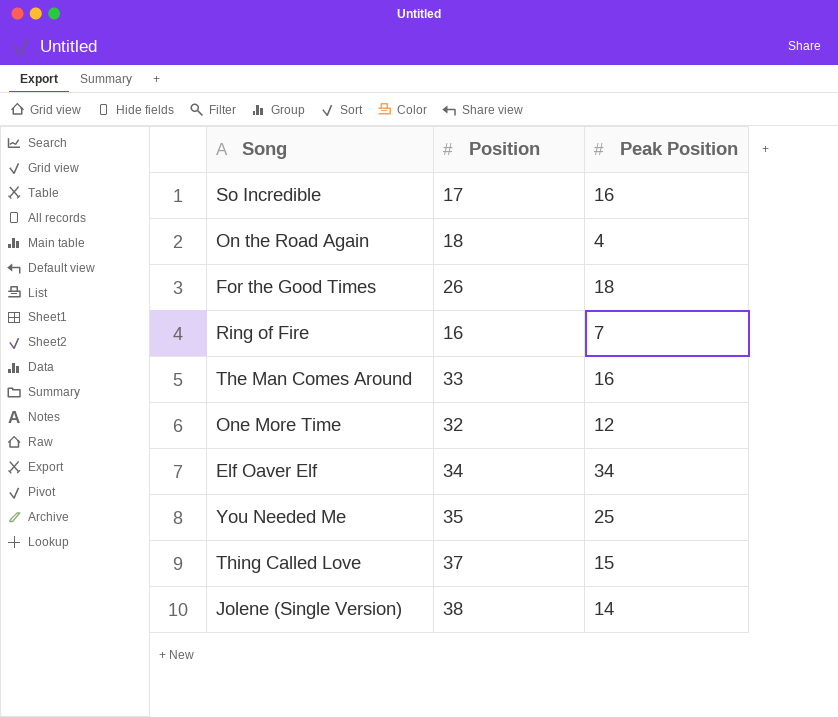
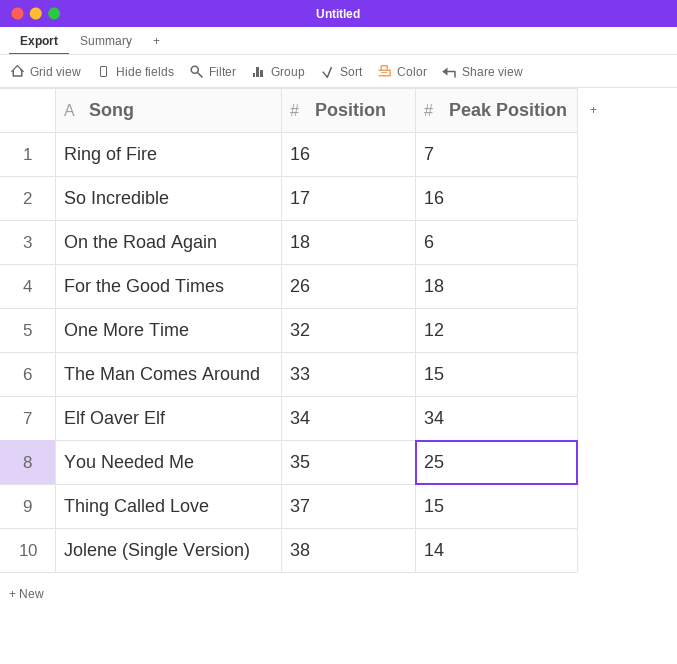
row order: none -> Position ascending
On the Road Again | Peak Position: 4 -> 6
The Man Comes Around | Peak Position: 16 -> 15

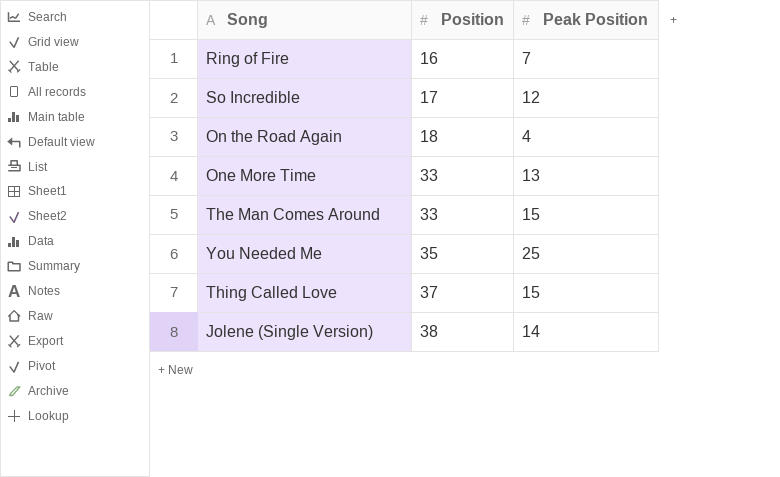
row For the Good Times: 26 | 18 -> none
row Elf Oaver Elf: 34 | 34 -> none
So Incredible | Peak Position: 16 -> 12
On the Road Again | Peak Position: 6 -> 4
One More Time | Position: 32 -> 33
One More Time | Peak Position: 12 -> 13

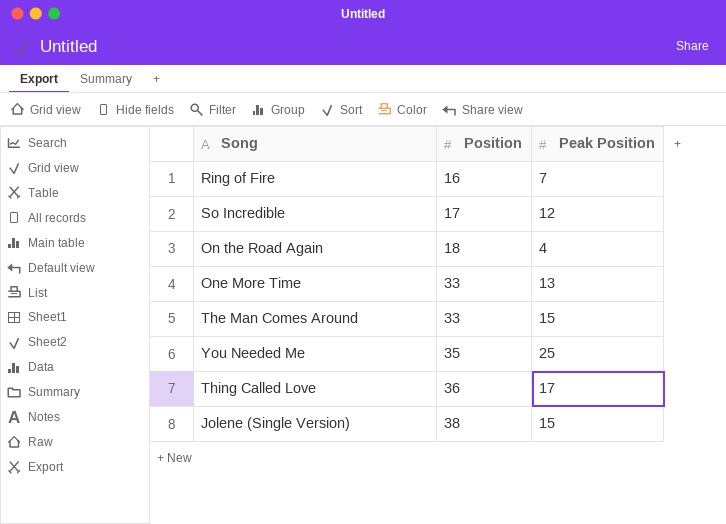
Thing Called Love | Position: 37 -> 36
Thing Called Love | Peak Position: 15 -> 17
Jolene (Single Version) | Peak Position: 14 -> 15

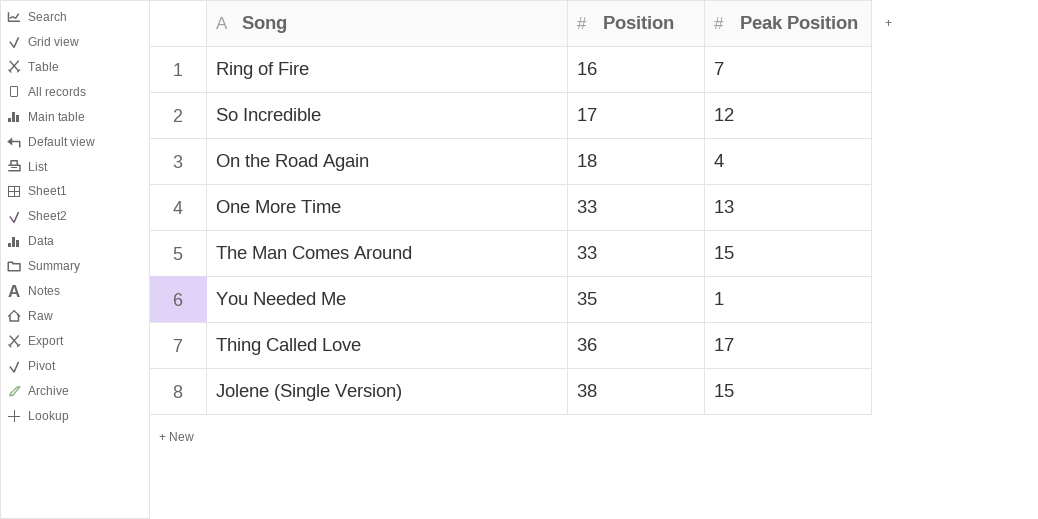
You Needed Me | Peak Position: 25 -> 1

